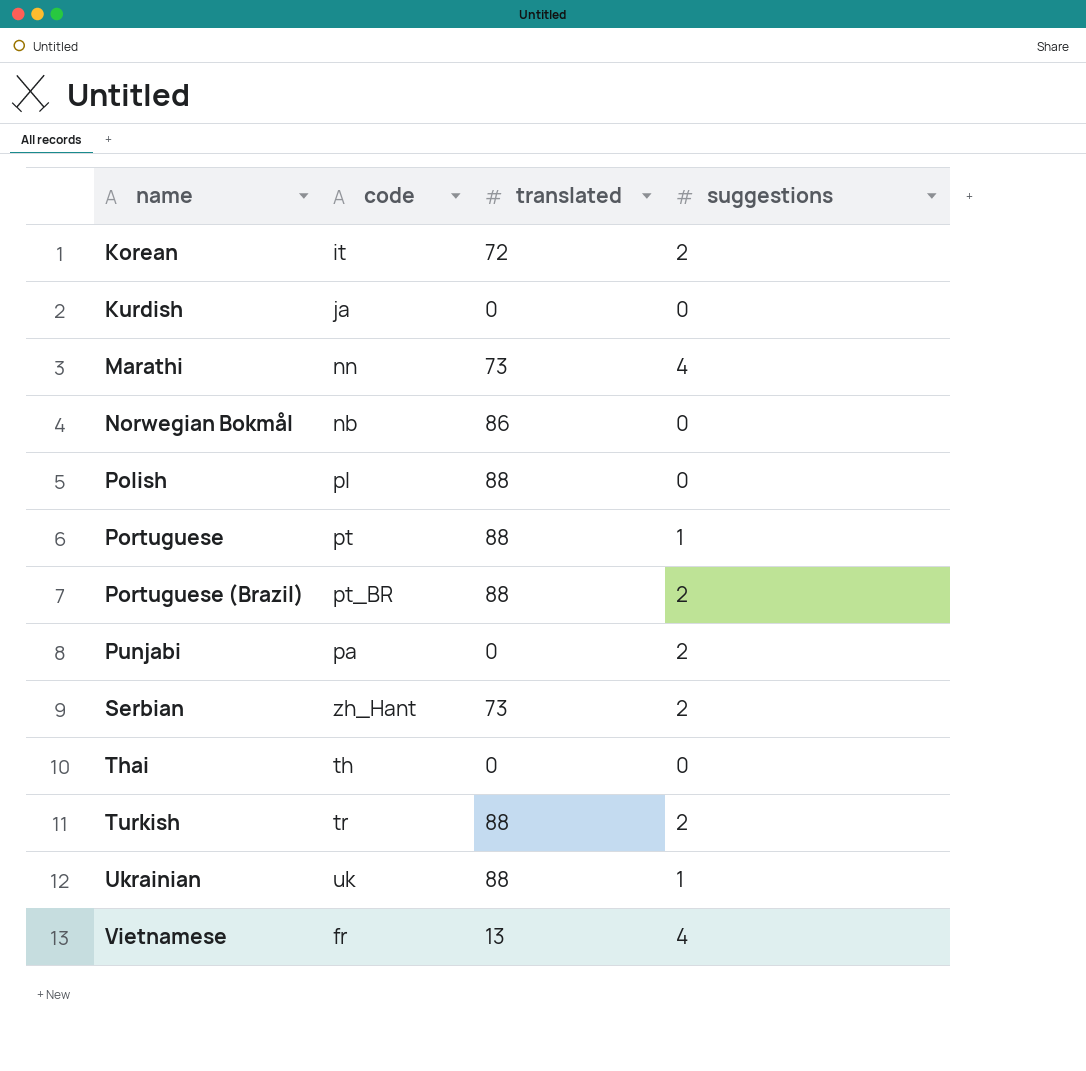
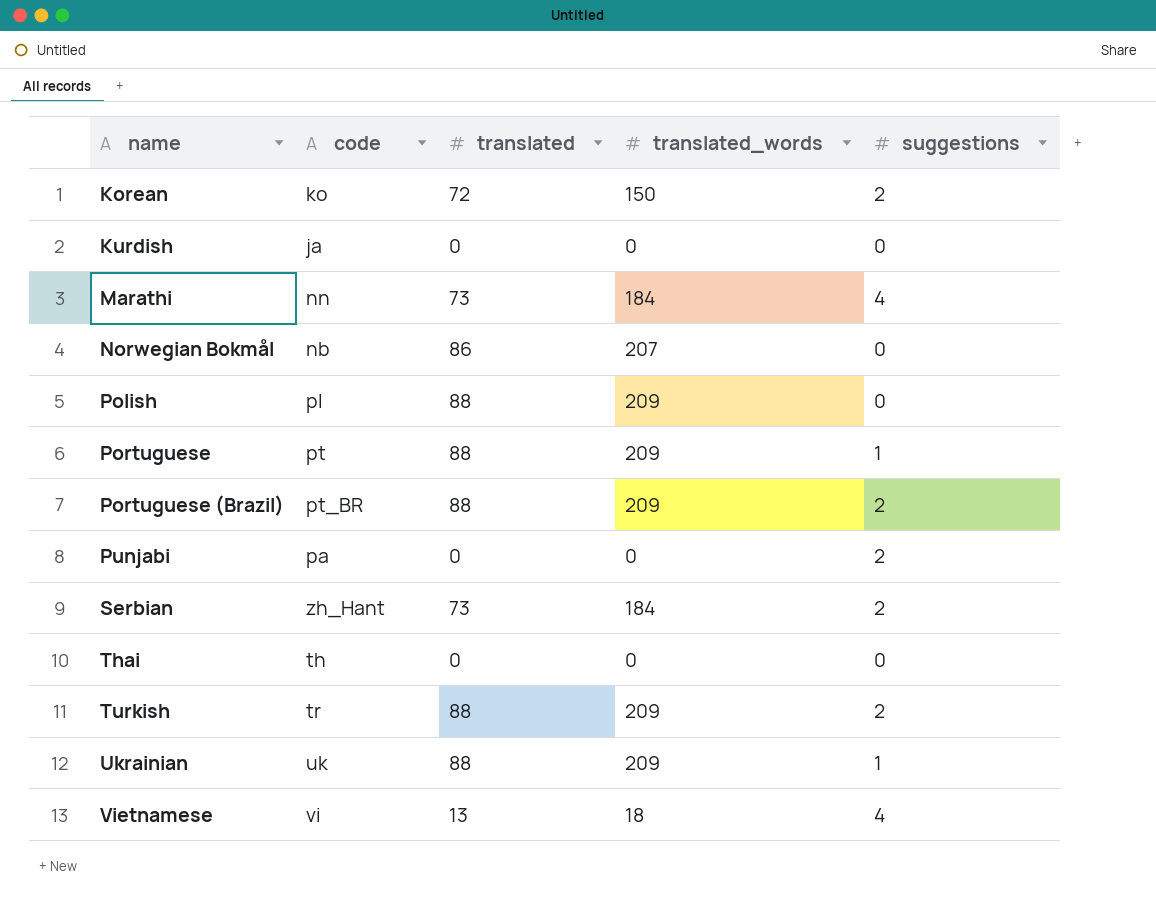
column translated_words | position: none -> 4
Korean | code: it -> ko
Vietnamese | code: fr -> vi

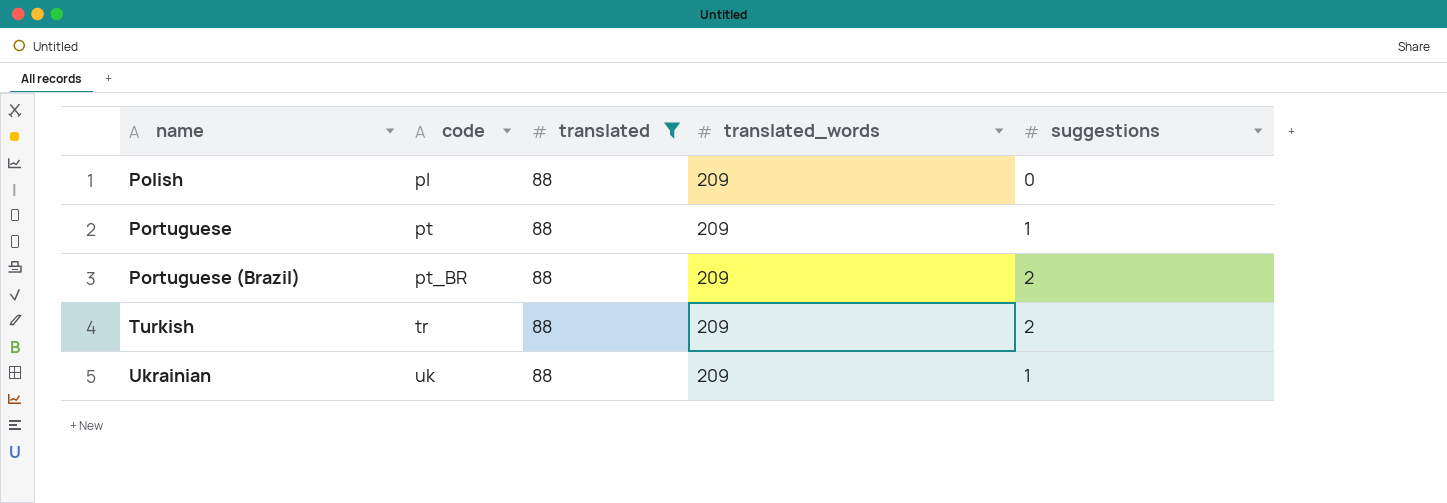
filter: none -> translated = 88

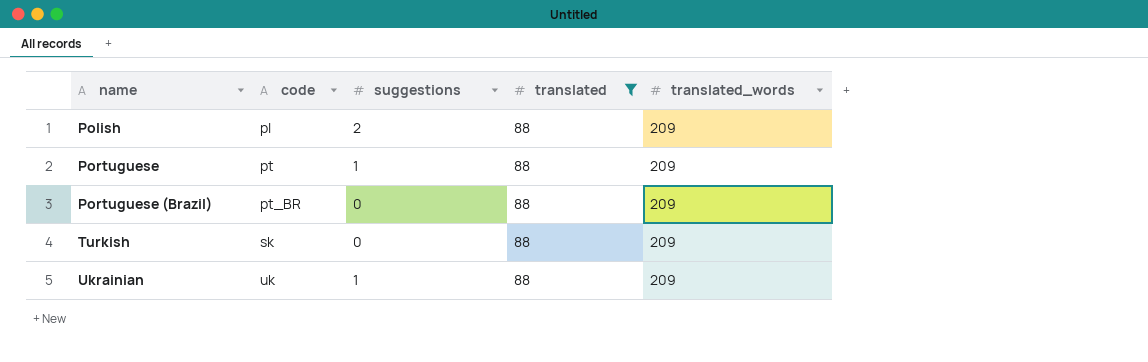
column suggestions | position: 5 -> 3
Polish | suggestions: 0 -> 2
Portuguese (Brazil) | suggestions: 2 -> 0
Turkish | code: tr -> sk
Turkish | suggestions: 2 -> 0

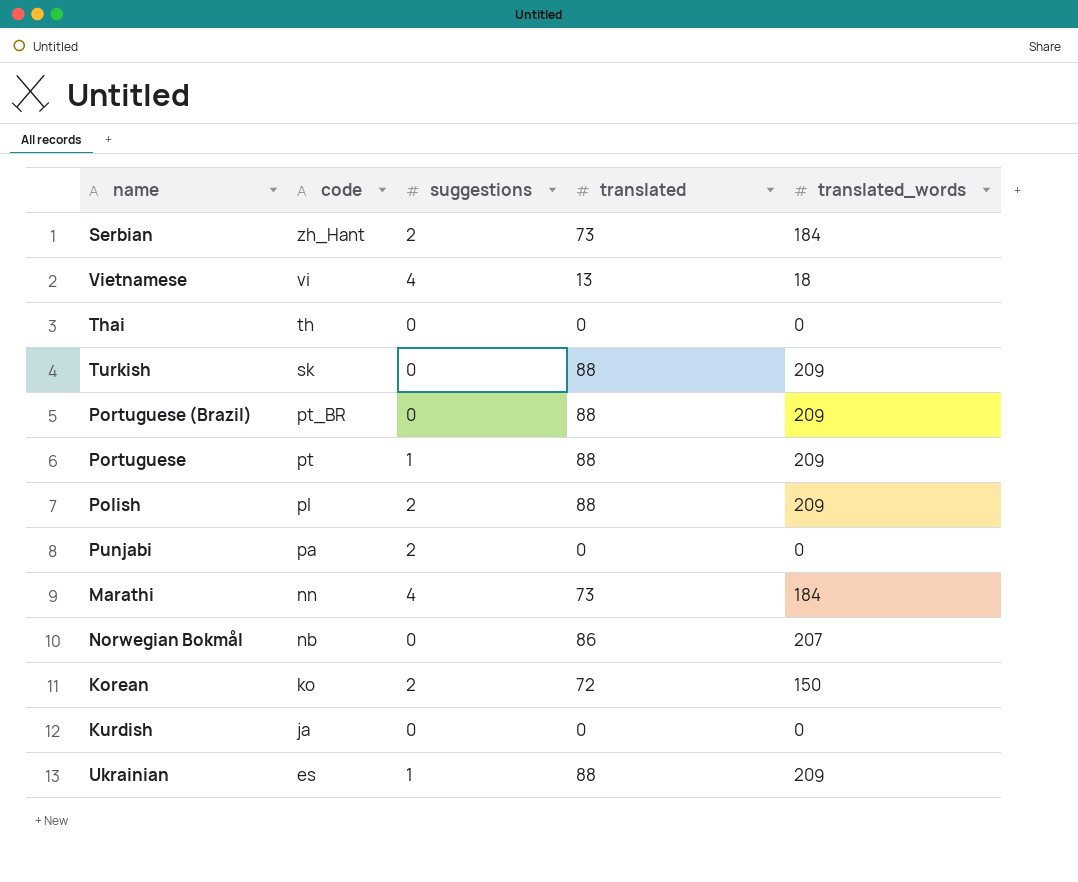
filter: translated = 88 -> none
row order: name ascending -> code descending
Ukrainian | code: uk -> es

